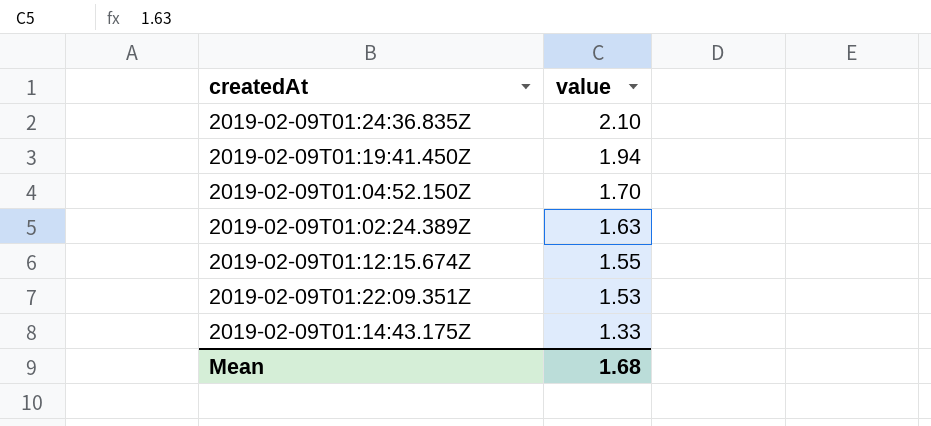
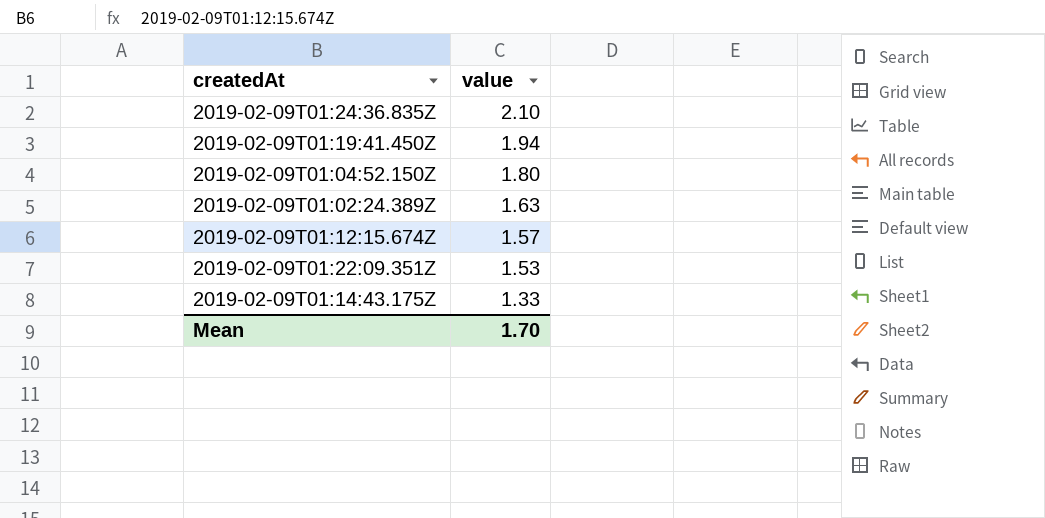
2019-02-09T01:04:52.150Z | value: 1.70 -> 1.80
2019-02-09T01:12:15.674Z | value: 1.55 -> 1.57
Mean | value: 1.68 -> 1.70

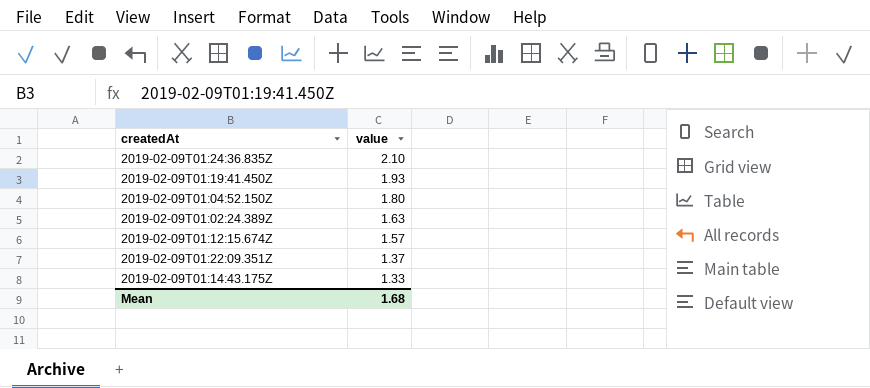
2019-02-09T01:19:41.450Z | value: 1.94 -> 1.93
2019-02-09T01:22:09.351Z | value: 1.53 -> 1.37
Mean | value: 1.70 -> 1.68

